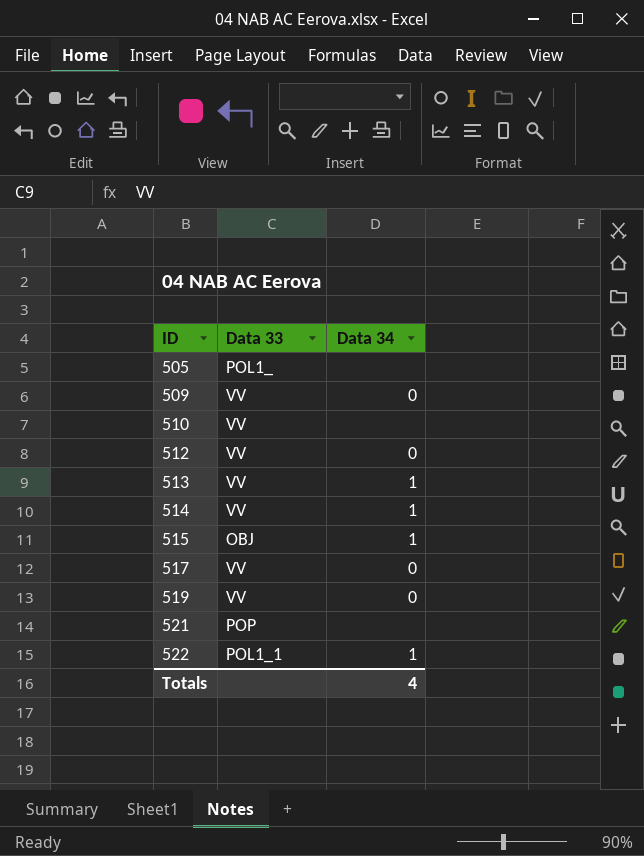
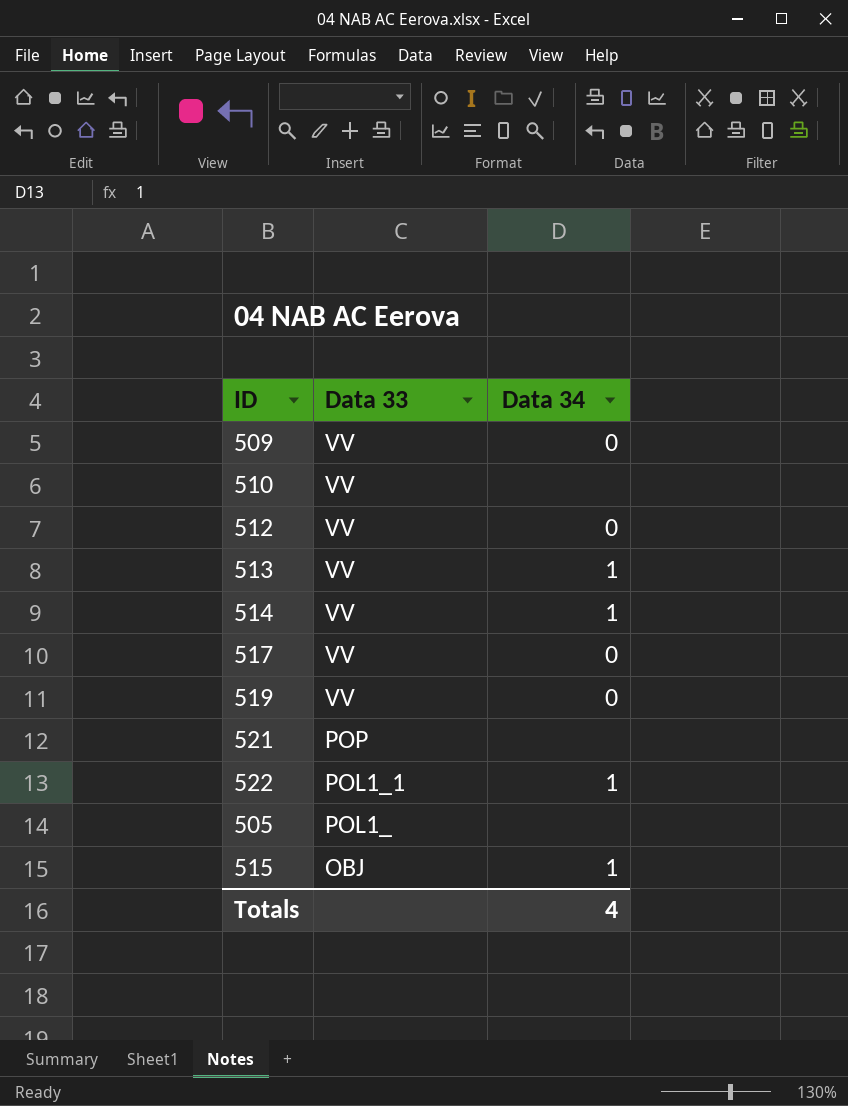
row order: ID ascending -> Data 33 descending

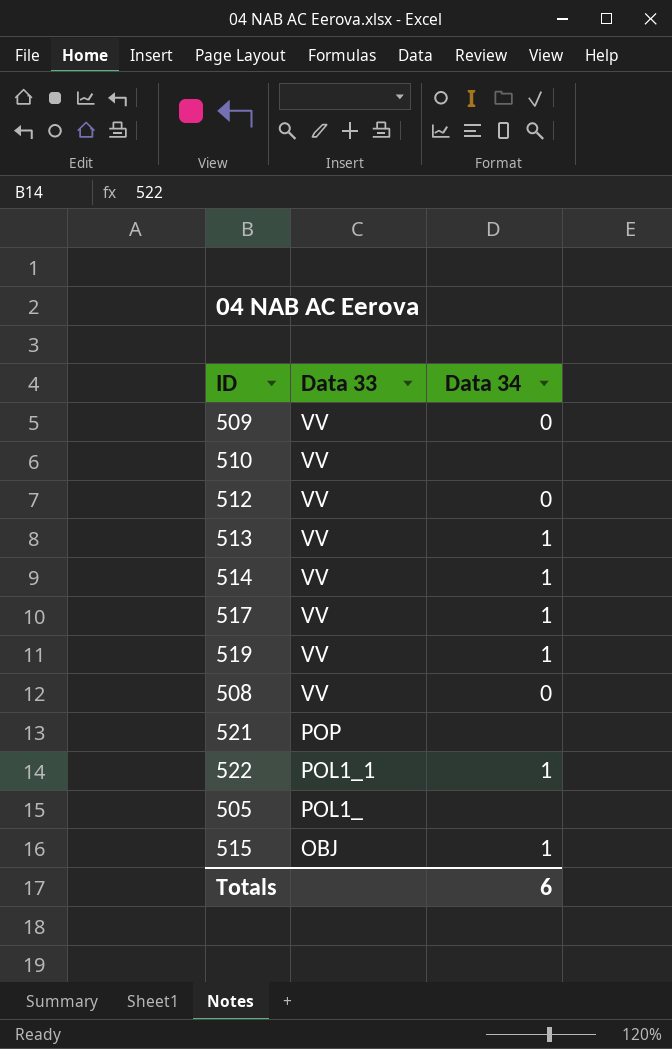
517 | Data 34: 0 -> 1
519 | Data 34: 0 -> 1
row 508: none -> VV | 0
Totals | Data 34: 4 -> 6

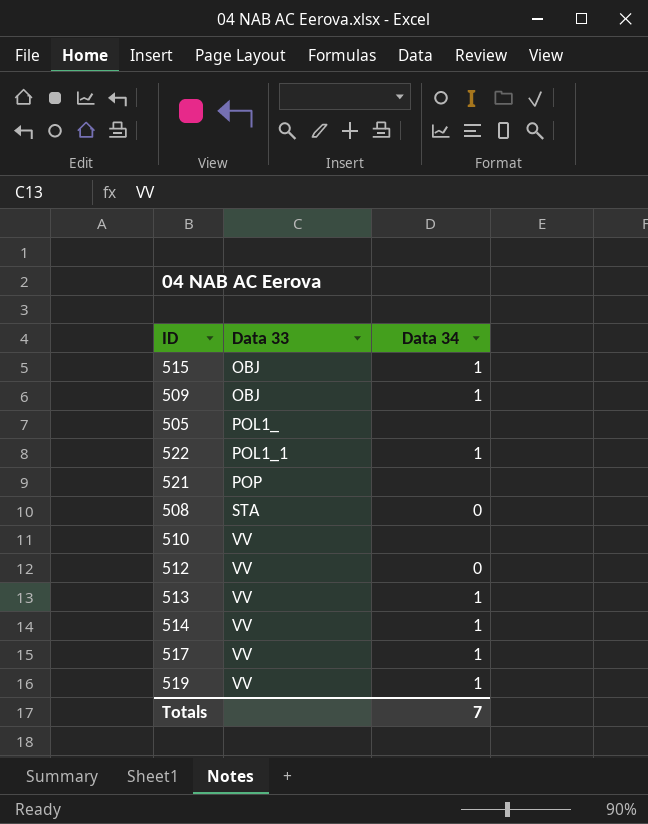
row order: Data 33 descending -> Data 33 ascending
509 | Data 33: VV -> OBJ
509 | Data 34: 0 -> 1
508 | Data 33: VV -> STA
Totals | Data 34: 6 -> 7

